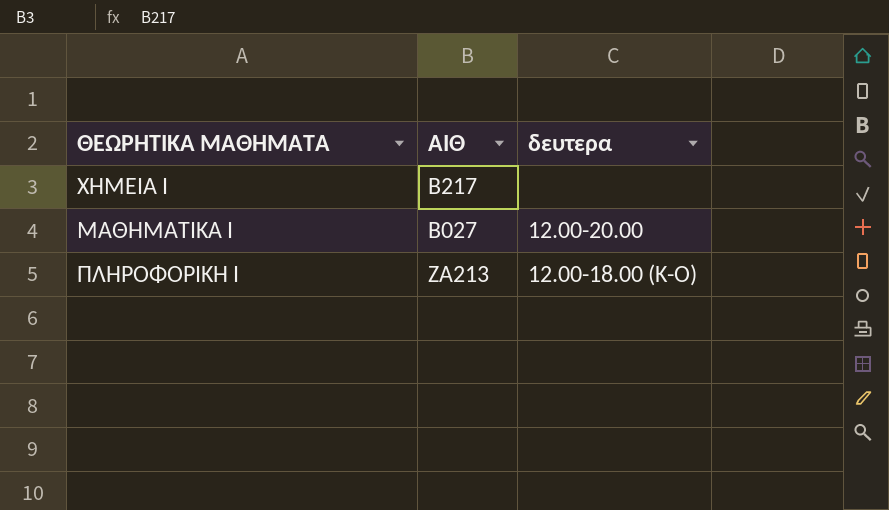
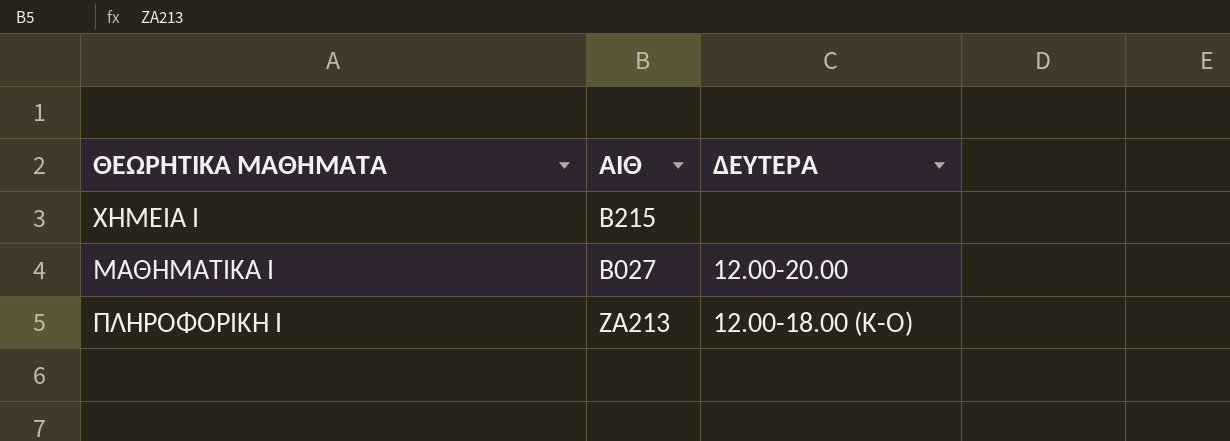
column name: δευτερα -> ΔΕΥΤΕΡΑ
ΧΗΜΕΙΑ Ι | ΑΙΘ: Β217 -> Β215

